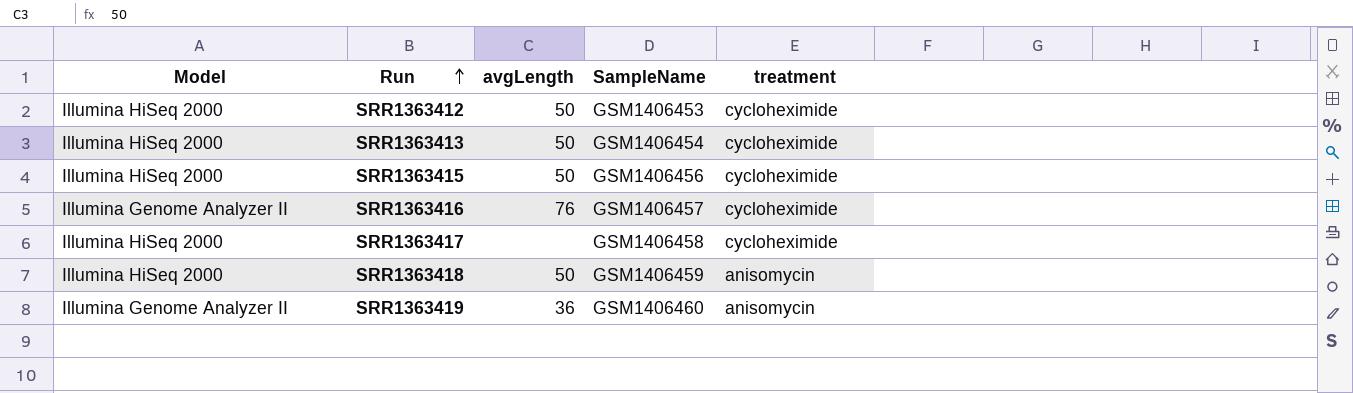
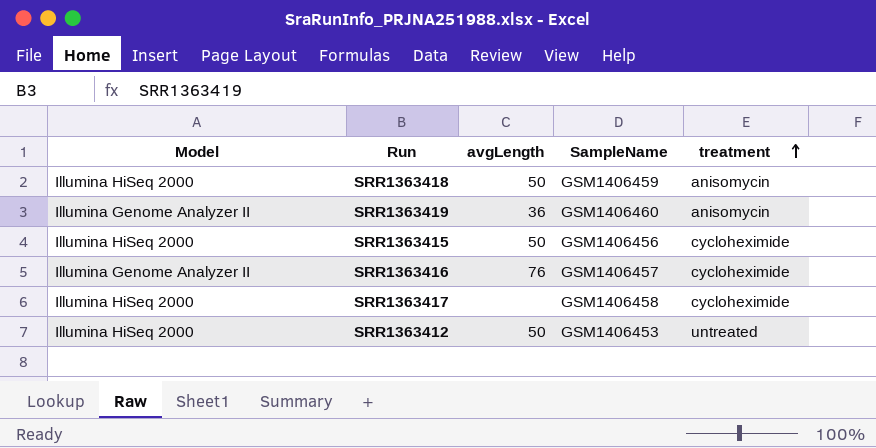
row order: Run ascending -> treatment ascending
row SRR1363413: Illumina HiSeq 2000 | 50 | GSM1406454 | cycloheximide -> none
SRR1363412 | treatment: cycloheximide -> untreated

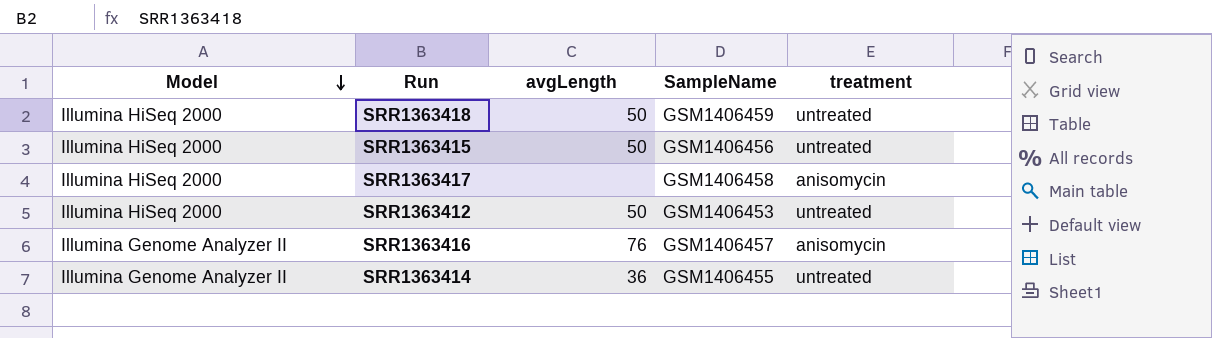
row order: treatment ascending -> Model descending
row SRR1363419: Illumina Genome Analyzer II | 36 | GSM1406460 | anisomycin -> none
SRR1363418 | treatment: anisomycin -> untreated
SRR1363415 | treatment: cycloheximide -> untreated
SRR1363417 | treatment: cycloheximide -> anisomycin
SRR1363416 | treatment: cycloheximide -> anisomycin
row SRR1363414: none -> Illumina Genome Analyzer II | 36 | GSM1406455 | untreated

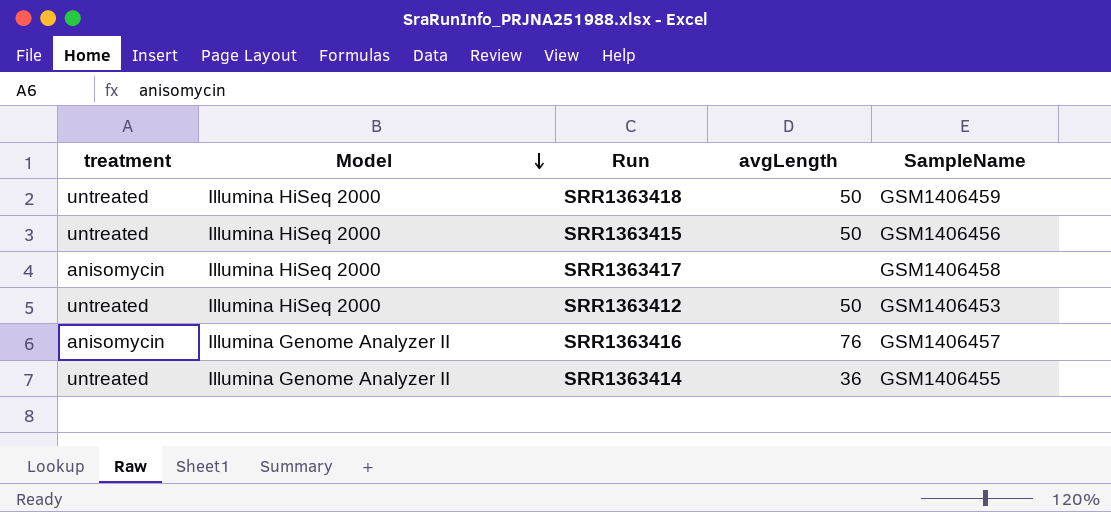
column treatment | position: 5 -> 1

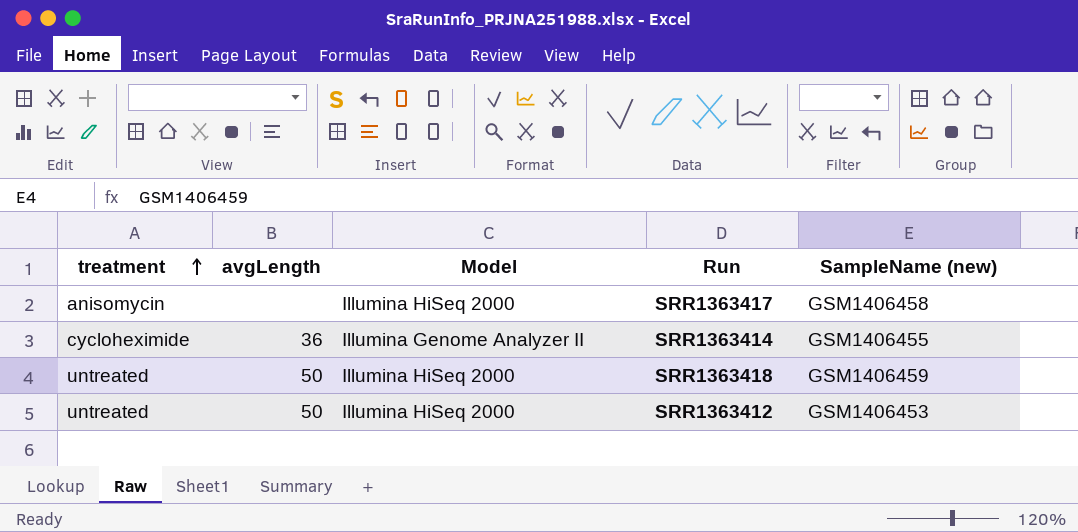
row order: Model descending -> treatment ascending
column avgLength | position: 4 -> 2
column name: SampleName -> SampleName (new)
row SRR1363415: untreated | Illumina HiSeq 2000 | 50 | GSM1406456 -> none
row SRR1363416: anisomycin | Illumina Genome Analyzer II | 76 | GSM1406457 -> none
SRR1363414 | treatment: untreated -> cycloheximide

